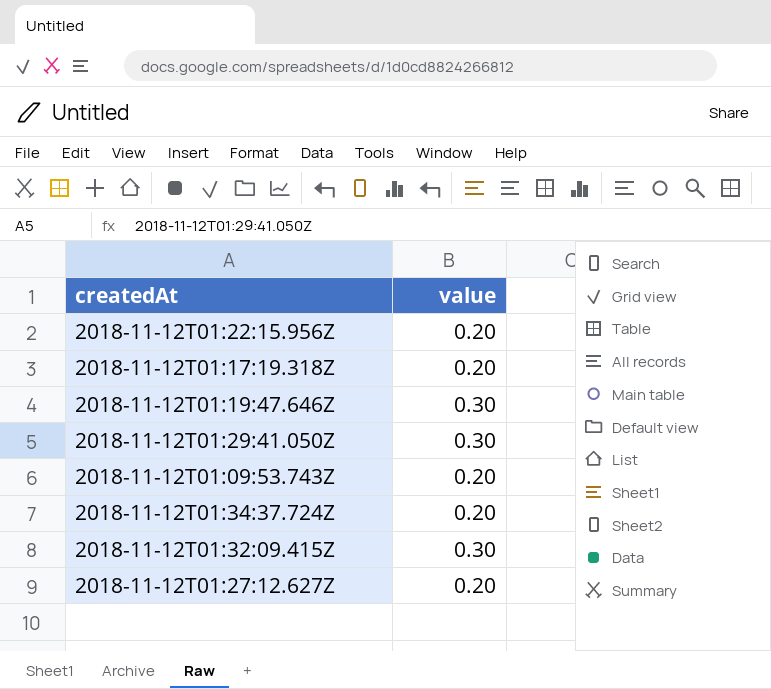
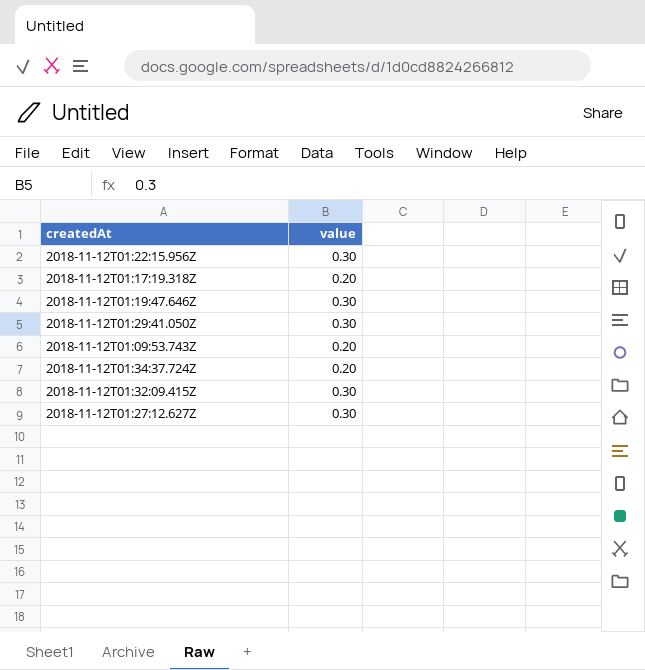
2018-11-12T01:22:15.956Z | value: 0.20 -> 0.30
2018-11-12T01:27:12.627Z | value: 0.20 -> 0.30

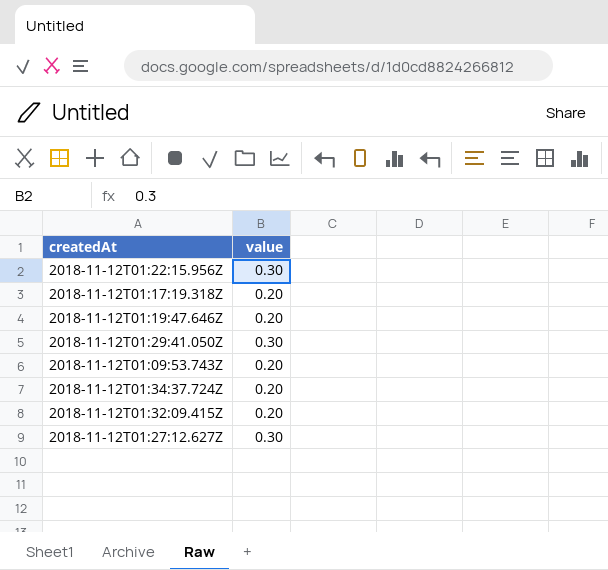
2018-11-12T01:19:47.646Z | value: 0.30 -> 0.20
2018-11-12T01:32:09.415Z | value: 0.30 -> 0.20

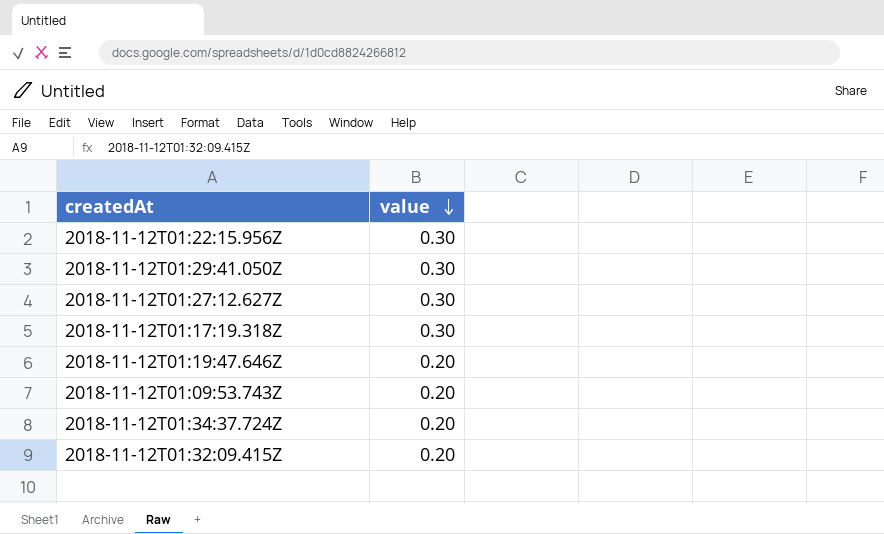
row order: none -> value descending
2018-11-12T01:17:19.318Z | value: 0.20 -> 0.30

